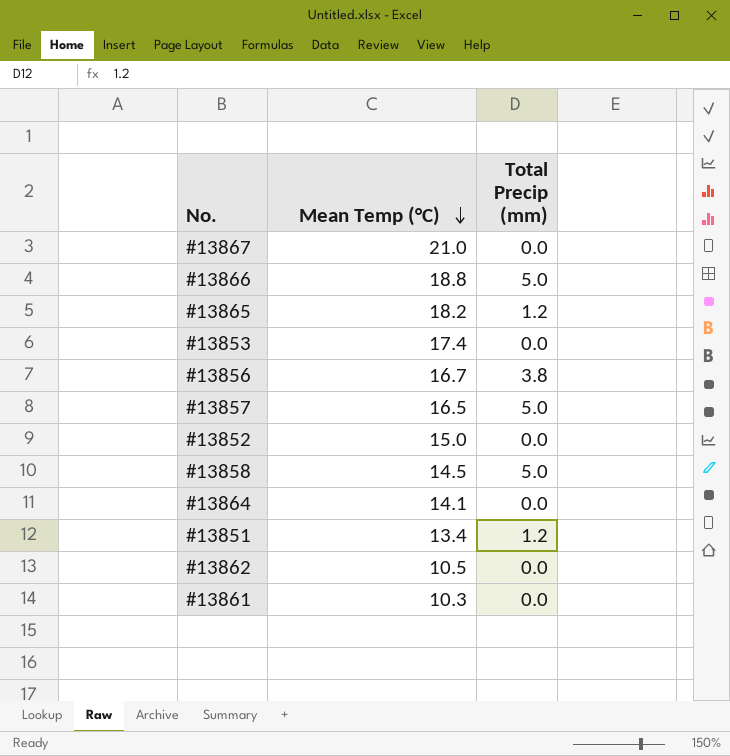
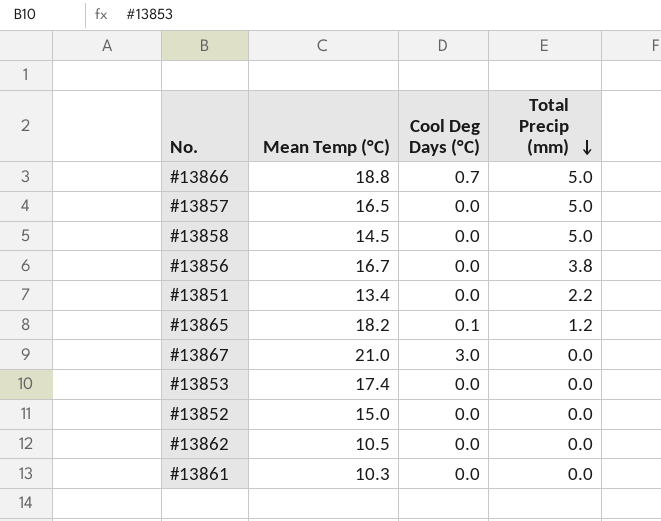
row order: Mean Temp (°C) descending -> Total Precip (mm) descending
column Cool Deg Days (°C) | position: none -> 3
row #13864: 14.1 | 0.0 -> none
#13851 | Total Precip (mm): 1.2 -> 2.2

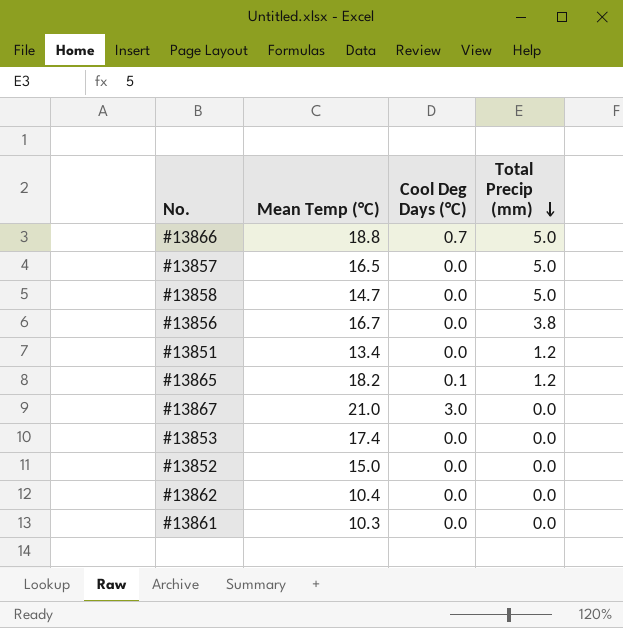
#13858 | Mean Temp (°C): 14.5 -> 14.7
#13851 | Total Precip (mm): 2.2 -> 1.2
#13862 | Mean Temp (°C): 10.5 -> 10.4

